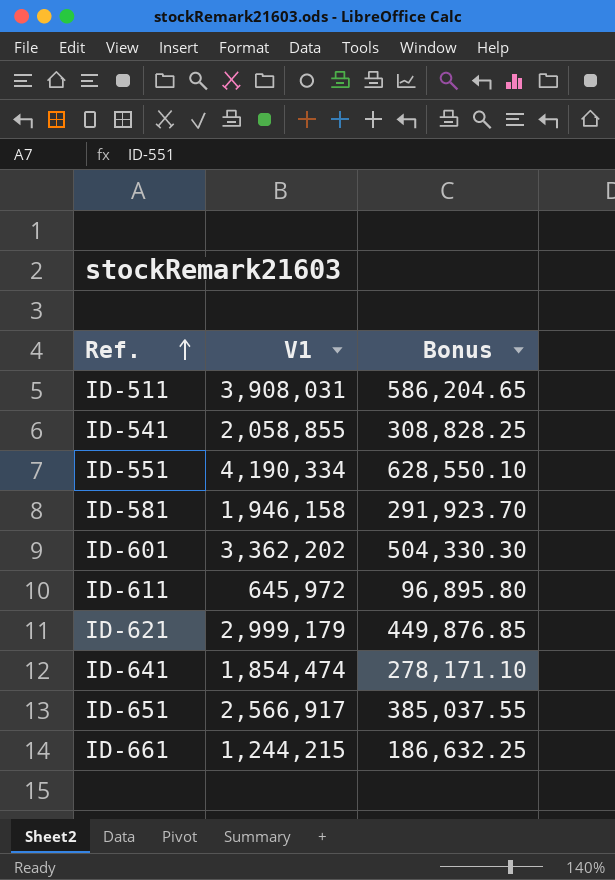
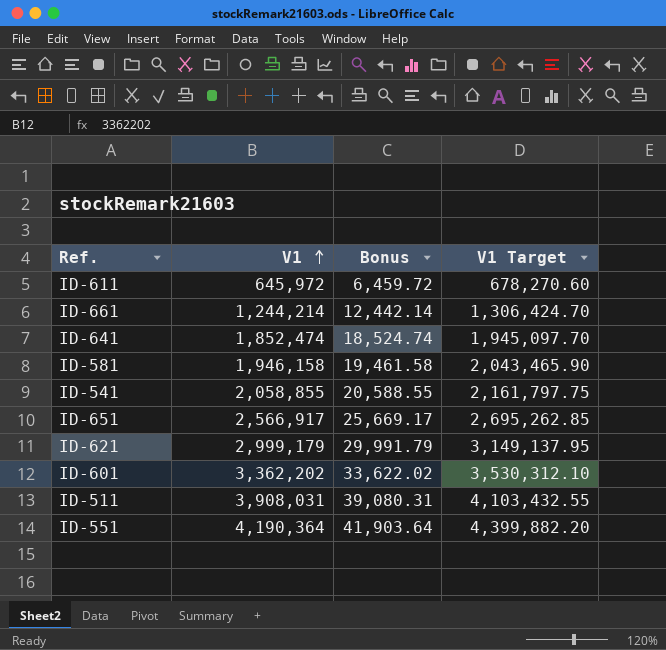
row order: Ref. ascending -> V1 ascending
column Bonus | formula: [V1] * 0.15 -> [V1] * 0.01
column V1 Target | formula: none -> [V1] * 1.05
ID-661 | V1: 1,244,215 -> 1,244,214
ID-641 | V1: 1,854,474 -> 1,852,474
ID-551 | V1: 4,190,334 -> 4,190,364

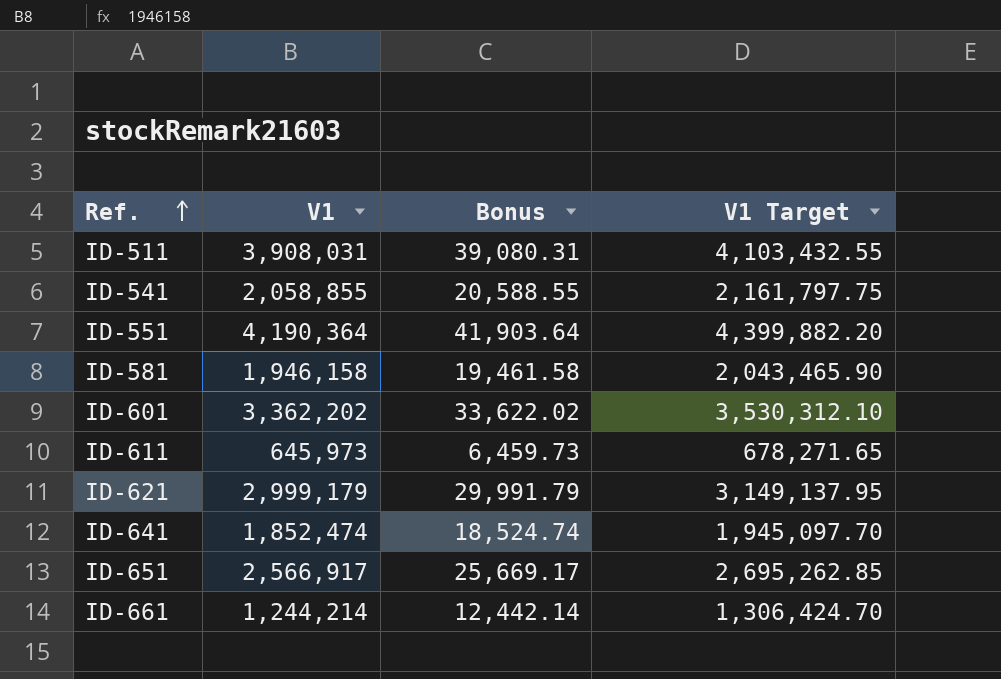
row order: V1 ascending -> Ref. ascending
ID-611 | V1: 645,972 -> 645,973
ID-611 | Bonus: 6,459.72 -> 6,459.73
ID-611 | V1 Target: 678,270.60 -> 678,271.65

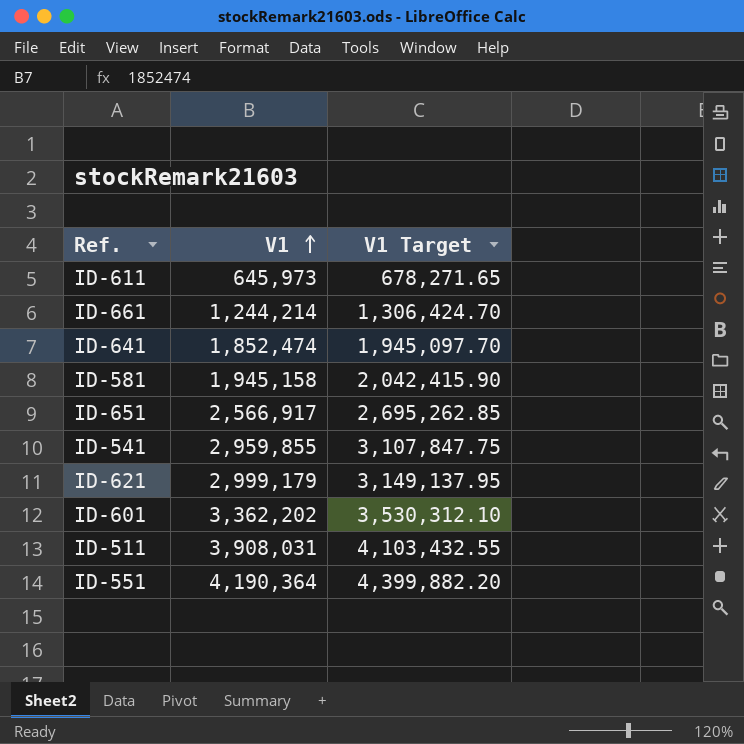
row order: Ref. ascending -> V1 ascending
column Bonus | formula: [V1] * 0.01 -> none
ID-581 | V1: 1,946,158 -> 1,945,158
ID-581 | V1 Target: 2,043,465.90 -> 2,042,415.90
ID-541 | V1: 2,058,855 -> 2,959,855
ID-541 | V1 Target: 2,161,797.75 -> 3,107,847.75

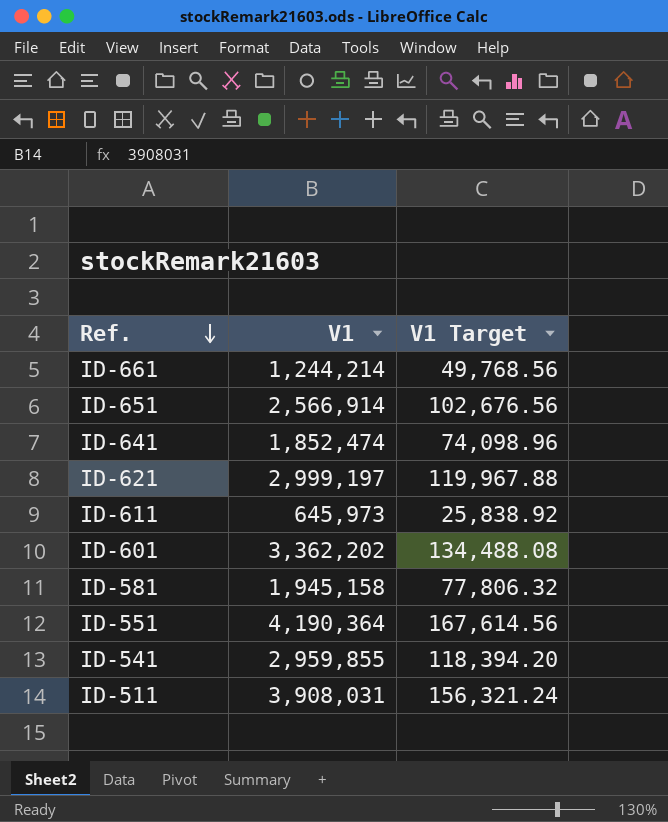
row order: V1 ascending -> Ref. descending
column V1 Target | formula: [V1] * 1.05 -> [V1] * 0.04
ID-651 | V1: 2,566,917 -> 2,566,914
ID-621 | V1: 2,999,179 -> 2,999,197

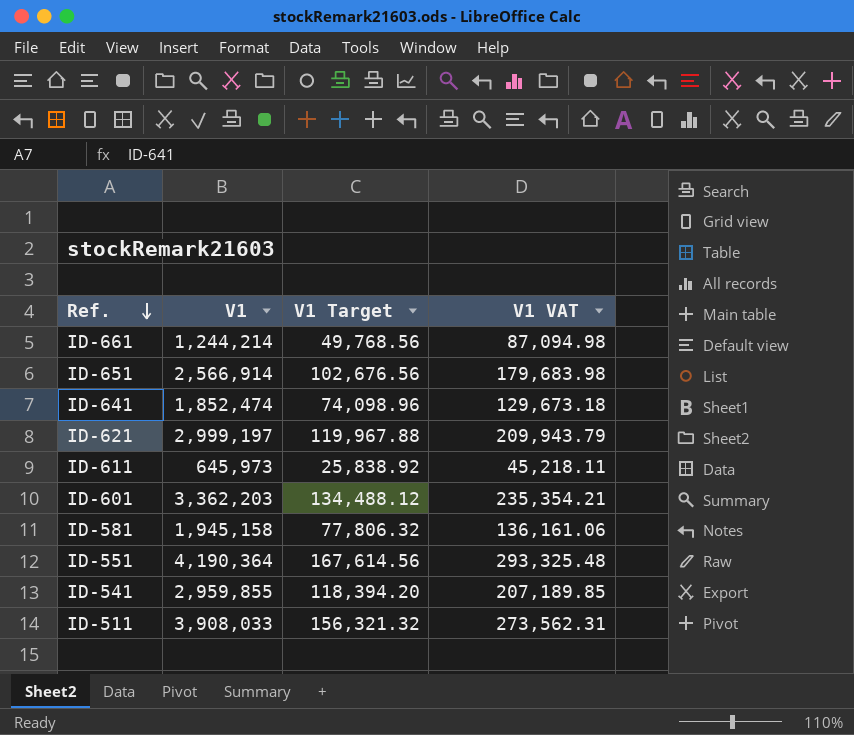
column V1 VAT | formula: none -> [V1] * 0.07
ID-601 | V1: 3,362,202 -> 3,362,203
ID-601 | V1 Target: 134,488.08 -> 134,488.12
ID-511 | V1: 3,908,031 -> 3,908,033
ID-511 | V1 Target: 156,321.24 -> 156,321.32

